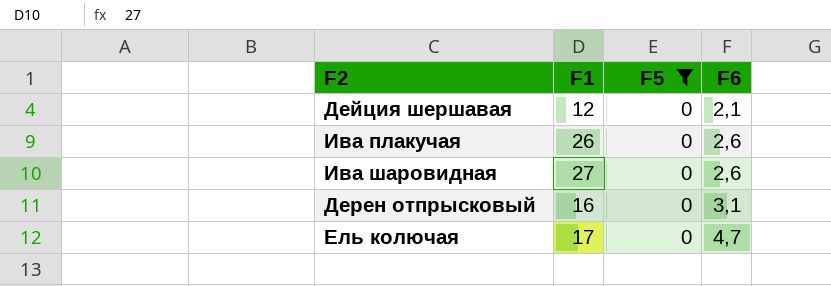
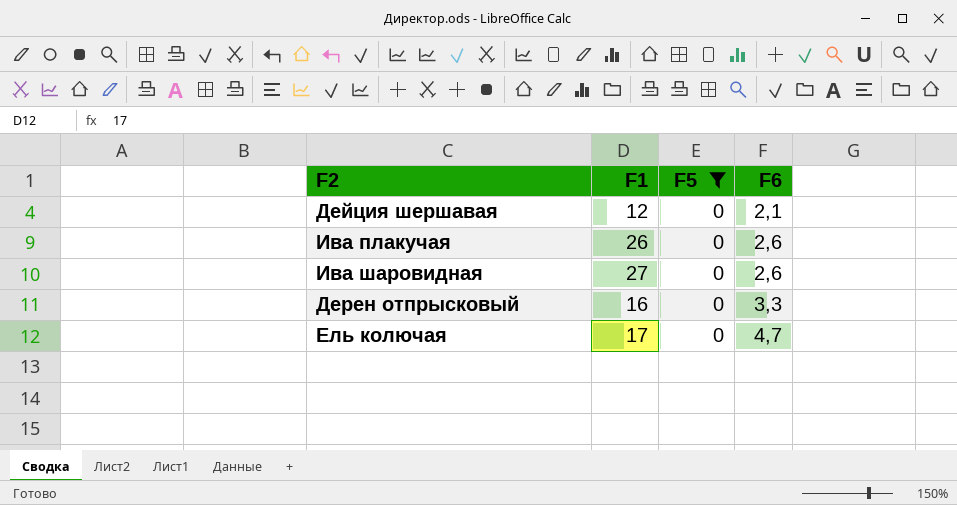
Дерен отпрысковый | F6: 3,1 -> 3,3

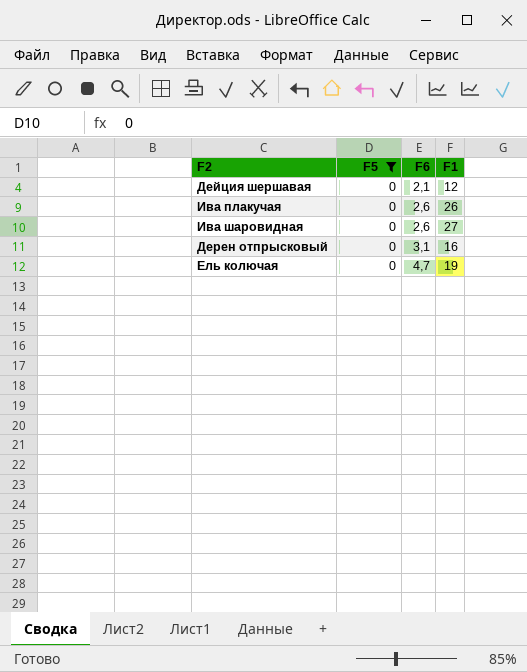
column F1 | position: 2 -> 4
Дерен отпрысковый | F6: 3,3 -> 3,1
Ель колючая | F1: 17 -> 19

